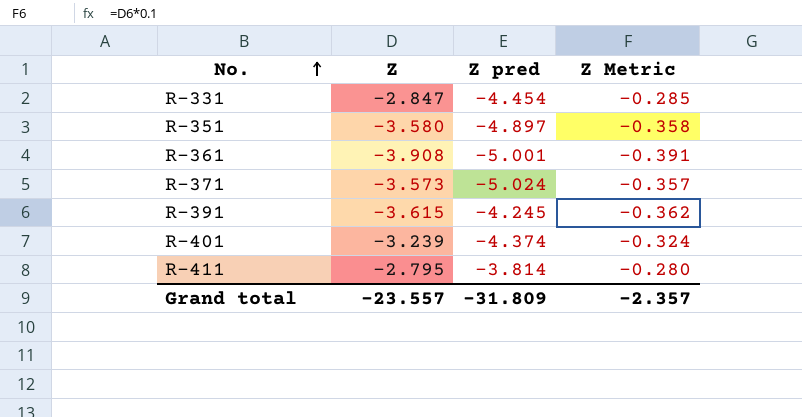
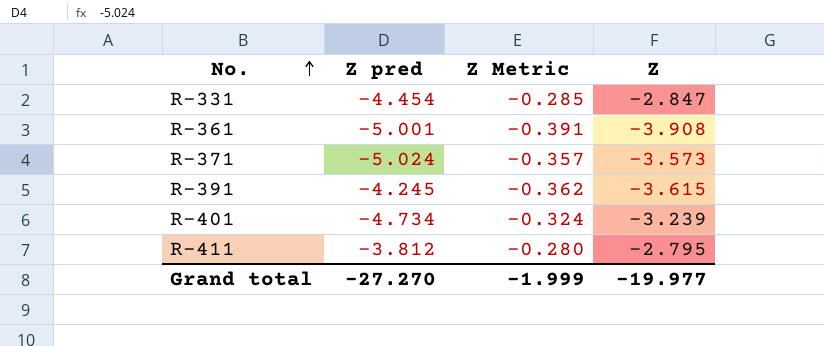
column Z | position: 2 -> 4
row R-351: -3.580 | -4.897 | -0.358 -> none
R-401 | Z pred: -4.374 -> -4.734
R-411 | Z pred: -3.814 -> -3.812
Grand total | Z pred: -31.809 -> -27.270
Grand total | Z Metric: -2.357 -> -1.999
Grand total | Z: -23.557 -> -19.977

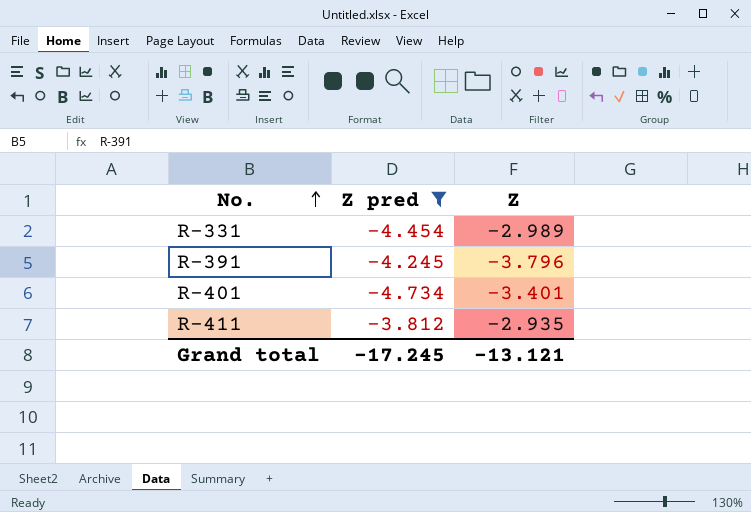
filter: none -> Z pred >= -4.734
column Z Metric | formula: [Z] * 0.1 -> none
R-331 | Z: -2.847 -> -2.989
R-391 | Z: -3.615 -> -3.796
R-401 | Z: -3.239 -> -3.401
R-411 | Z: -2.795 -> -2.935
Grand total | Z pred: -27.270 -> -17.245
Grand total | Z: -19.977 -> -13.121

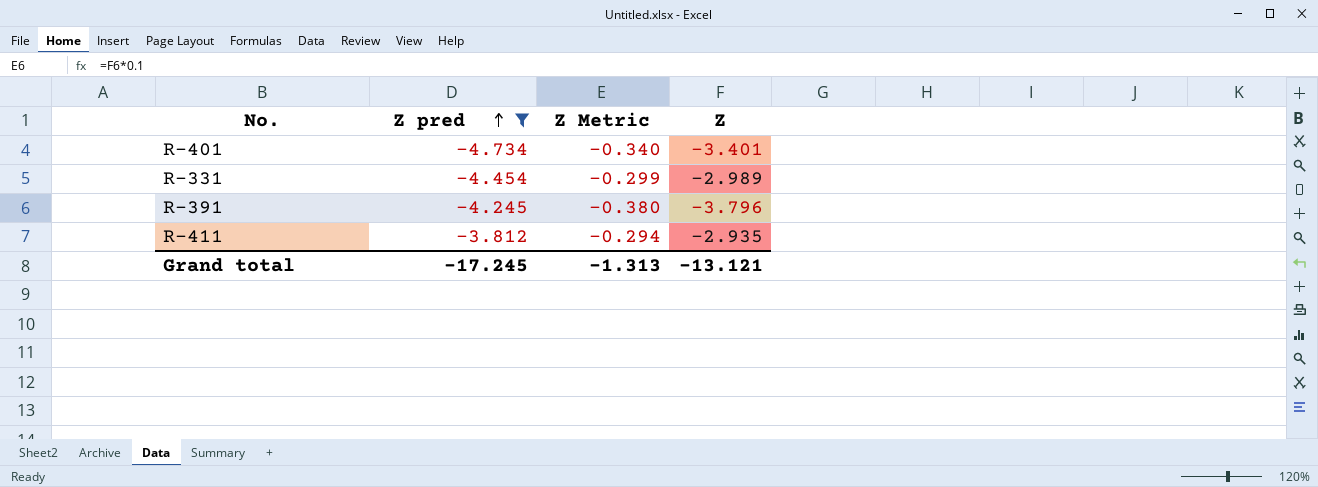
row order: No. ascending -> Z pred ascending
column Z Metric | formula: none -> [Z] * 0.1

